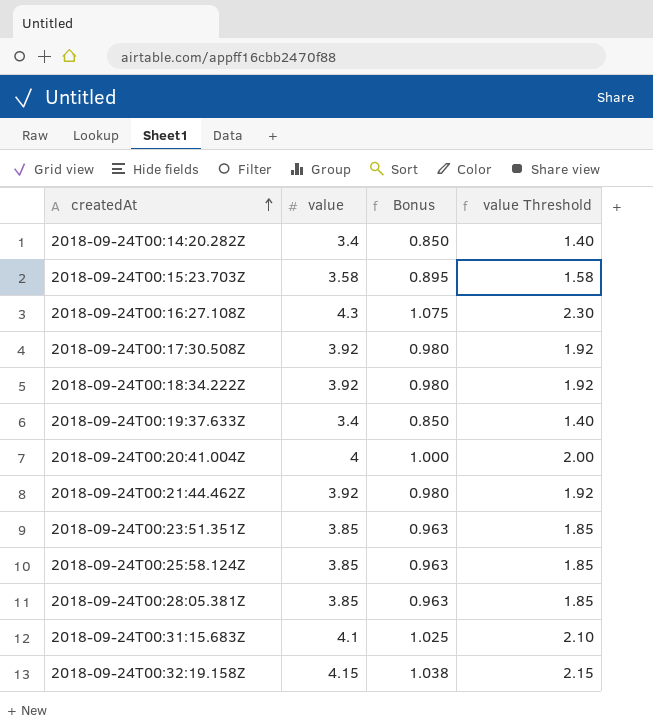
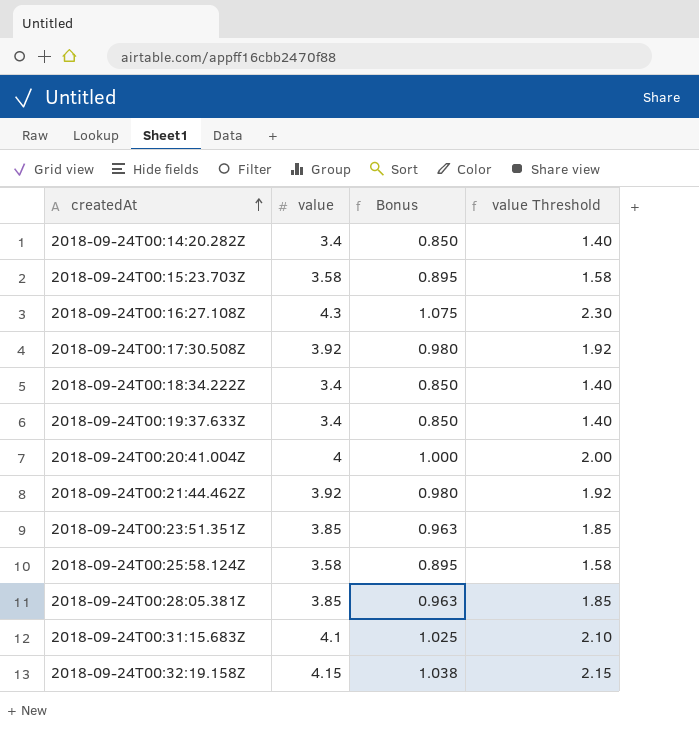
2018-09-24T00:18:34.222Z | value: 3.92 -> 3.4
2018-09-24T00:18:34.222Z | Bonus: 0.980 -> 0.850
2018-09-24T00:18:34.222Z | value Threshold: 1.92 -> 1.40
2018-09-24T00:25:58.124Z | value: 3.85 -> 3.58
2018-09-24T00:25:58.124Z | Bonus: 0.963 -> 0.895
2018-09-24T00:25:58.124Z | value Threshold: 1.85 -> 1.58

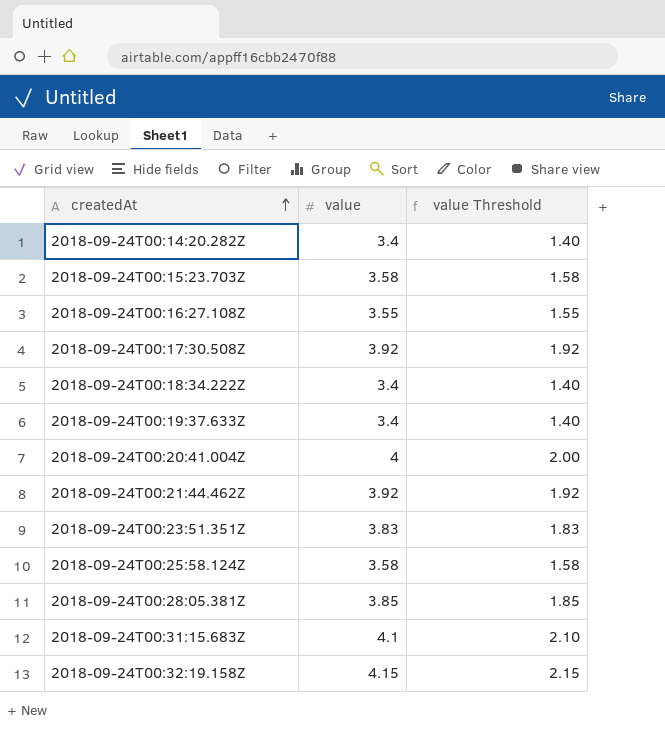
column Bonus | formula: [value] * 0.25 -> none
2018-09-24T00:16:27.108Z | value: 4.3 -> 3.55
2018-09-24T00:16:27.108Z | value Threshold: 2.30 -> 1.55
2018-09-24T00:23:51.351Z | value: 3.85 -> 3.83
2018-09-24T00:23:51.351Z | value Threshold: 1.85 -> 1.83

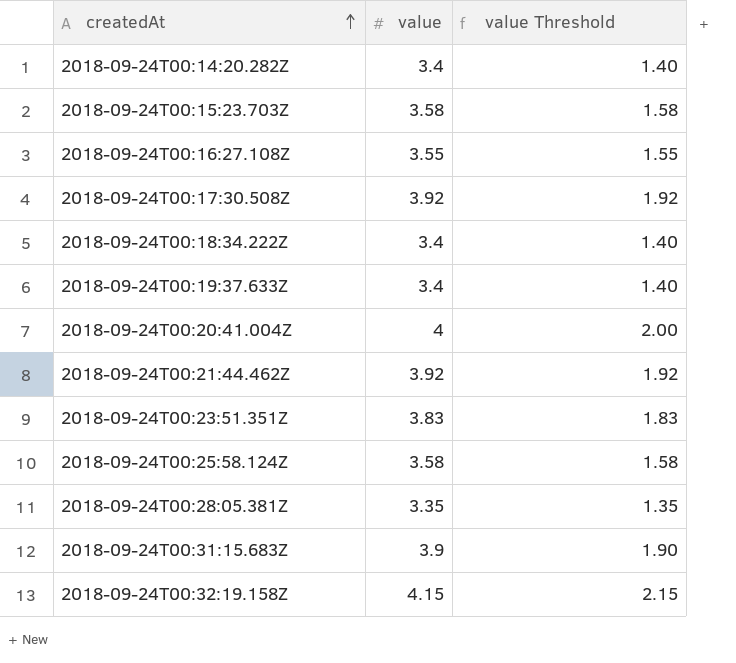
2018-09-24T00:28:05.381Z | value: 3.85 -> 3.35
2018-09-24T00:28:05.381Z | value Threshold: 1.85 -> 1.35
2018-09-24T00:31:15.683Z | value: 4.1 -> 3.9
2018-09-24T00:31:15.683Z | value Threshold: 2.10 -> 1.90

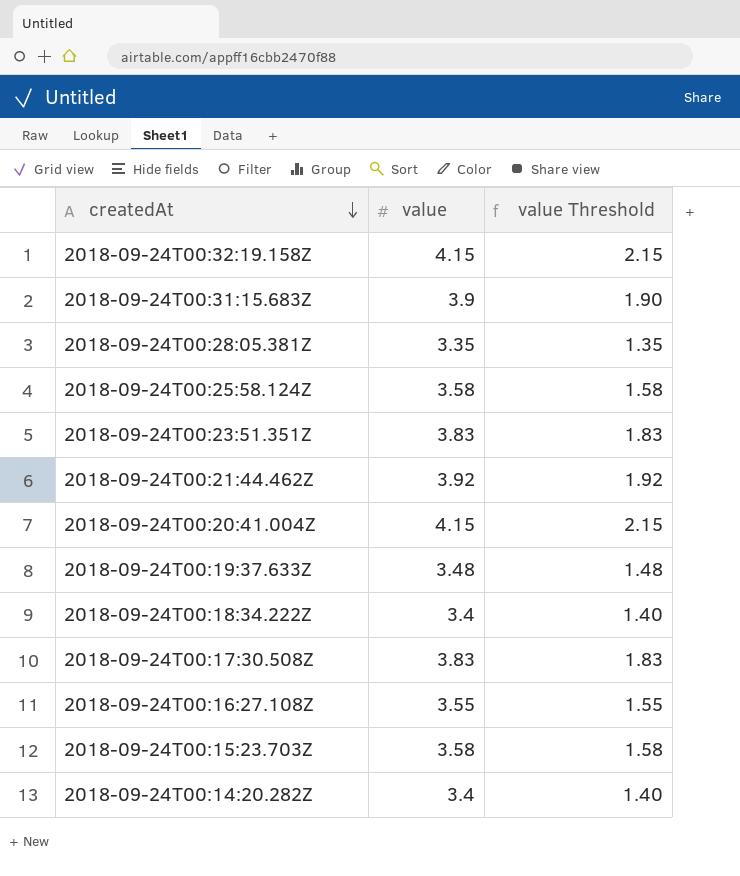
row order: createdAt ascending -> createdAt descending
2018-09-24T00:20:41.004Z | value: 4 -> 4.15
2018-09-24T00:20:41.004Z | value Threshold: 2.00 -> 2.15
2018-09-24T00:19:37.633Z | value: 3.4 -> 3.48
2018-09-24T00:19:37.633Z | value Threshold: 1.40 -> 1.48
2018-09-24T00:17:30.508Z | value: 3.92 -> 3.83
2018-09-24T00:17:30.508Z | value Threshold: 1.92 -> 1.83

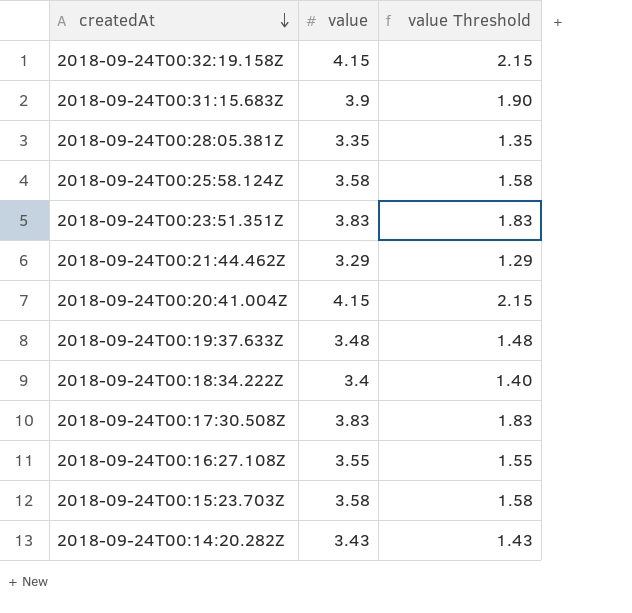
2018-09-24T00:21:44.462Z | value: 3.92 -> 3.29
2018-09-24T00:21:44.462Z | value Threshold: 1.92 -> 1.29
2018-09-24T00:14:20.282Z | value: 3.4 -> 3.43
2018-09-24T00:14:20.282Z | value Threshold: 1.40 -> 1.43

